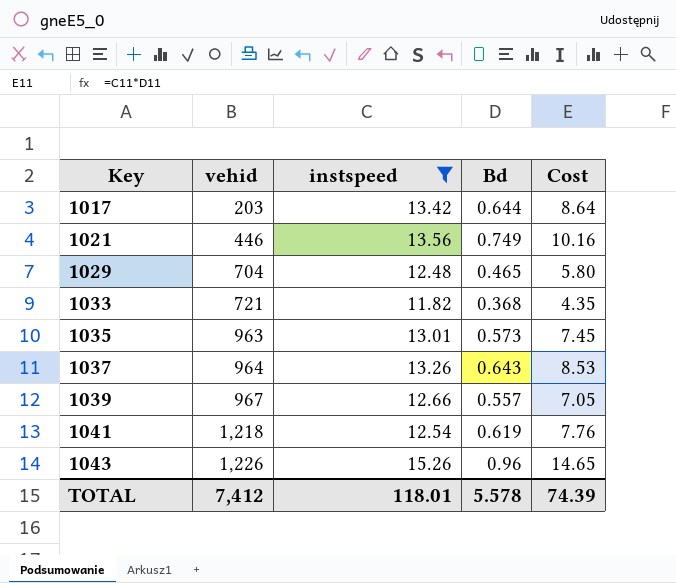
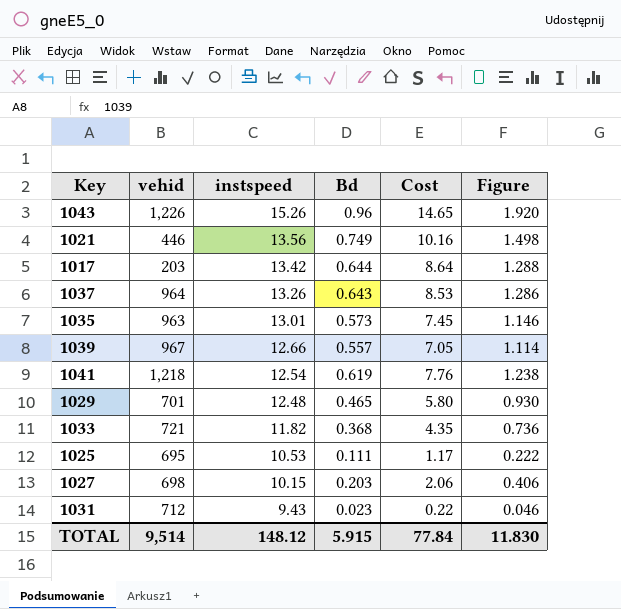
filter: instspeed >= 11.82 -> none
row order: Key ascending -> instspeed descending
column Figure | formula: none -> [Bd] * 2
1029 | vehid: 704 -> 701
TOTAL | vehid: 7,412 -> 9,514
TOTAL | instspeed: 118.01 -> 148.12
TOTAL | Bd: 5.578 -> 5.915
TOTAL | Cost: 74.39 -> 77.84

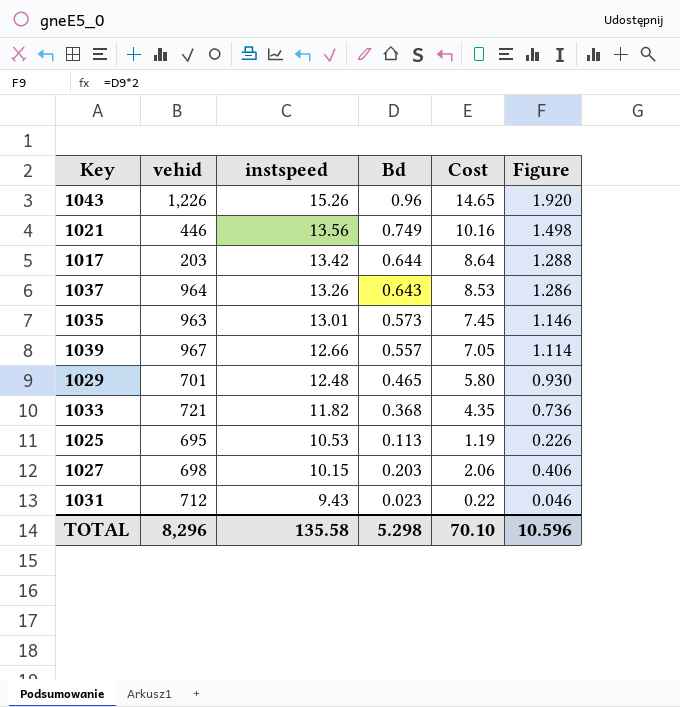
row 1041: 1,218 | 12.54 | 0.619 | 7.76 | 1.238 -> none
1025 | Bd: 0.111 -> 0.113
1025 | Cost: 1.17 -> 1.19
1025 | Figure: 0.222 -> 0.226
TOTAL | vehid: 9,514 -> 8,296
TOTAL | instspeed: 148.12 -> 135.58
TOTAL | Bd: 5.915 -> 5.298
TOTAL | Cost: 77.84 -> 70.10
TOTAL | Figure: 11.830 -> 10.596

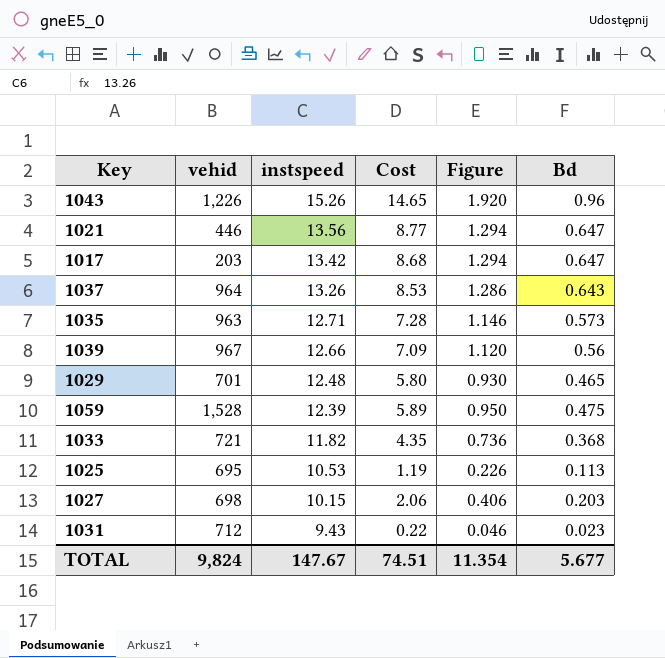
column Bd | position: 4 -> 6
1021 | Cost: 10.16 -> 8.77
1021 | Figure: 1.498 -> 1.294
1021 | Bd: 0.749 -> 0.647
1017 | Cost: 8.64 -> 8.68
1017 | Figure: 1.288 -> 1.294
1017 | Bd: 0.644 -> 0.647
1035 | instspeed: 13.01 -> 12.71
1035 | Cost: 7.45 -> 7.28
1039 | Cost: 7.05 -> 7.09
1039 | Figure: 1.114 -> 1.120
1039 | Bd: 0.557 -> 0.56
row 1059: none -> 1,528 | 12.39 | 5.89 | 0.950 | 0.475
TOTAL | vehid: 8,296 -> 9,824
TOTAL | instspeed: 135.58 -> 147.67
TOTAL | Cost: 70.10 -> 74.51
TOTAL | Figure: 10.596 -> 11.354
TOTAL | Bd: 5.298 -> 5.677

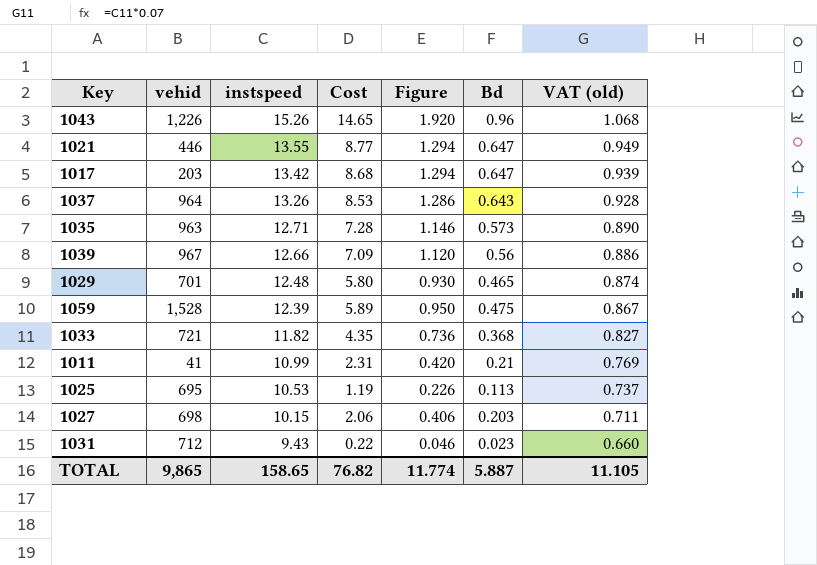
column VAT (old) | formula: none -> [instspeed] * 0.07
1021 | instspeed: 13.56 -> 13.55
row 1011: none -> 41 | 10.99 | 2.31 | 0.420 | 0.21 | 0.769
TOTAL | vehid: 9,824 -> 9,865
TOTAL | instspeed: 147.67 -> 158.65
TOTAL | Cost: 74.51 -> 76.82
TOTAL | Figure: 11.354 -> 11.774
TOTAL | Bd: 5.677 -> 5.887

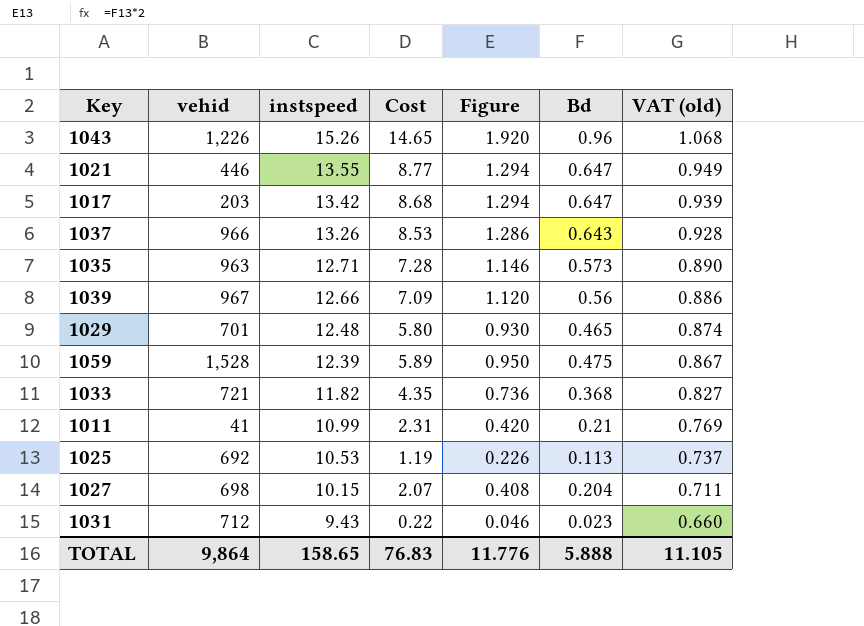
1037 | vehid: 964 -> 966
1025 | vehid: 695 -> 692
1027 | Cost: 2.06 -> 2.07
1027 | Figure: 0.406 -> 0.408
1027 | Bd: 0.203 -> 0.204
TOTAL | vehid: 9,865 -> 9,864
TOTAL | Cost: 76.82 -> 76.83
TOTAL | Figure: 11.774 -> 11.776
TOTAL | Bd: 5.887 -> 5.888

